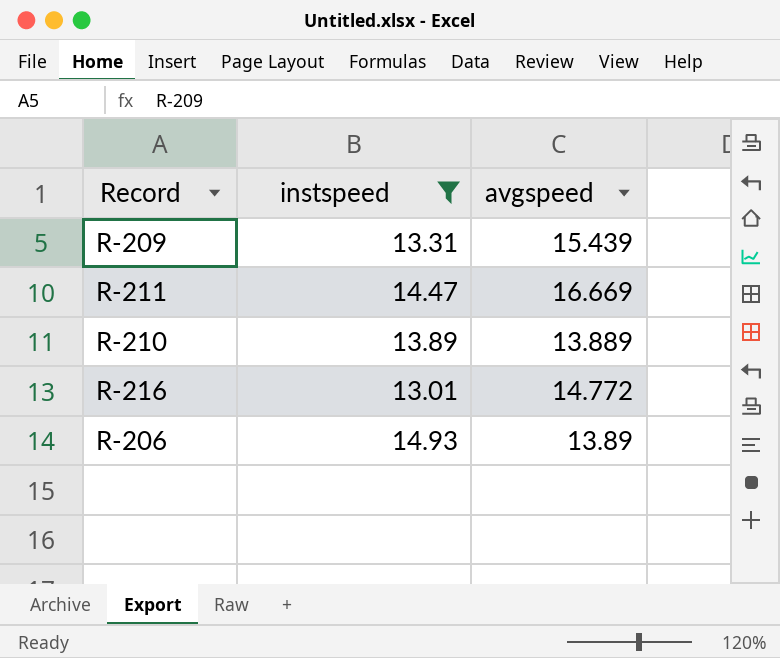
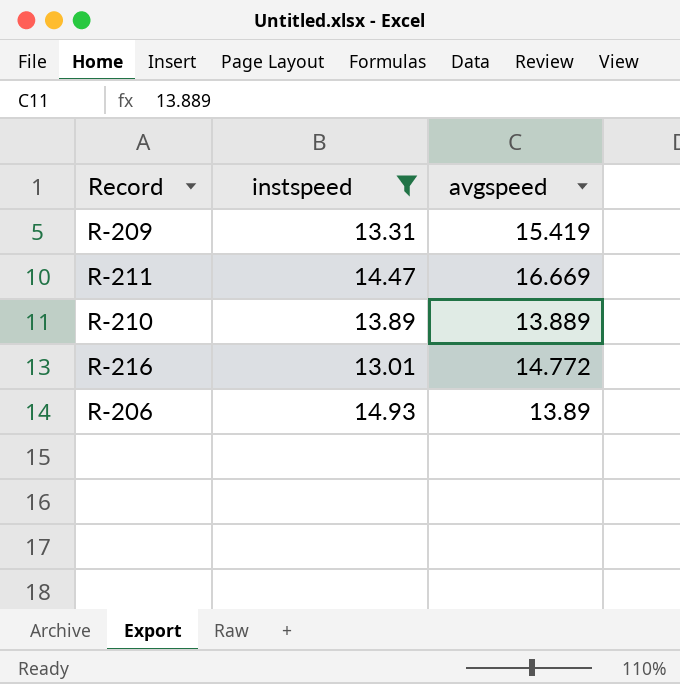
R-209 | avgspeed: 15.439 -> 15.419

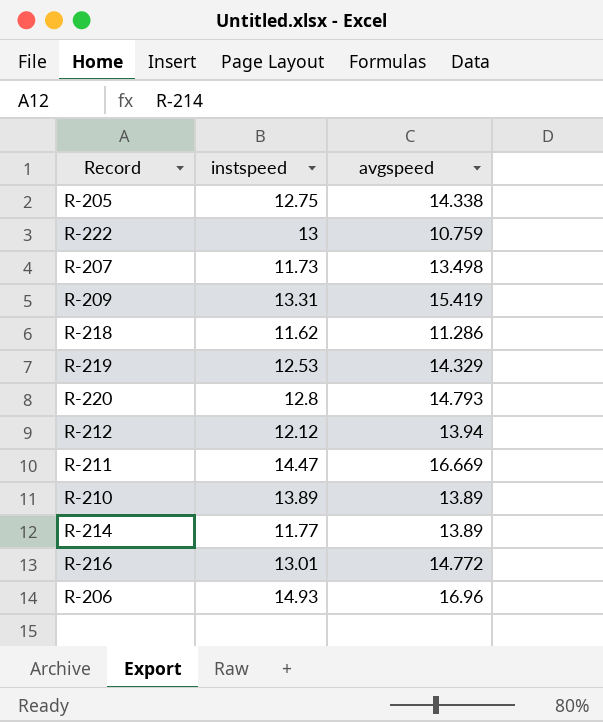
filter: instspeed >= 13.01 -> none
R-210 | avgspeed: 13.889 -> 13.89
R-206 | avgspeed: 13.89 -> 16.96

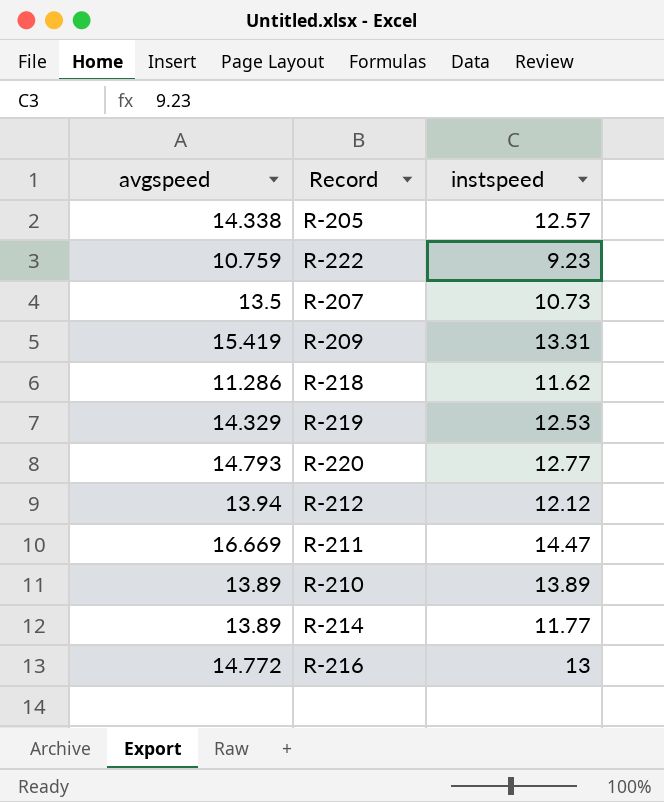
column avgspeed | position: 3 -> 1
row R-206: 14.93 | 16.96 -> none
R-205 | instspeed: 12.75 -> 12.57
R-222 | instspeed: 13 -> 9.23
R-207 | avgspeed: 13.498 -> 13.5
R-207 | instspeed: 11.73 -> 10.73
R-220 | instspeed: 12.8 -> 12.77
R-216 | instspeed: 13.01 -> 13

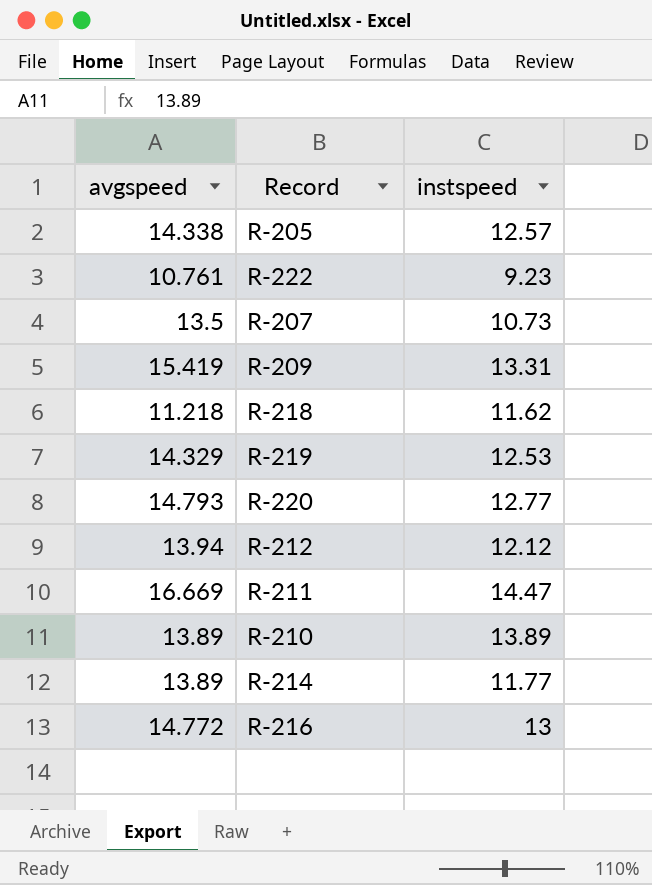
R-222 | avgspeed: 10.759 -> 10.761
R-218 | avgspeed: 11.286 -> 11.218

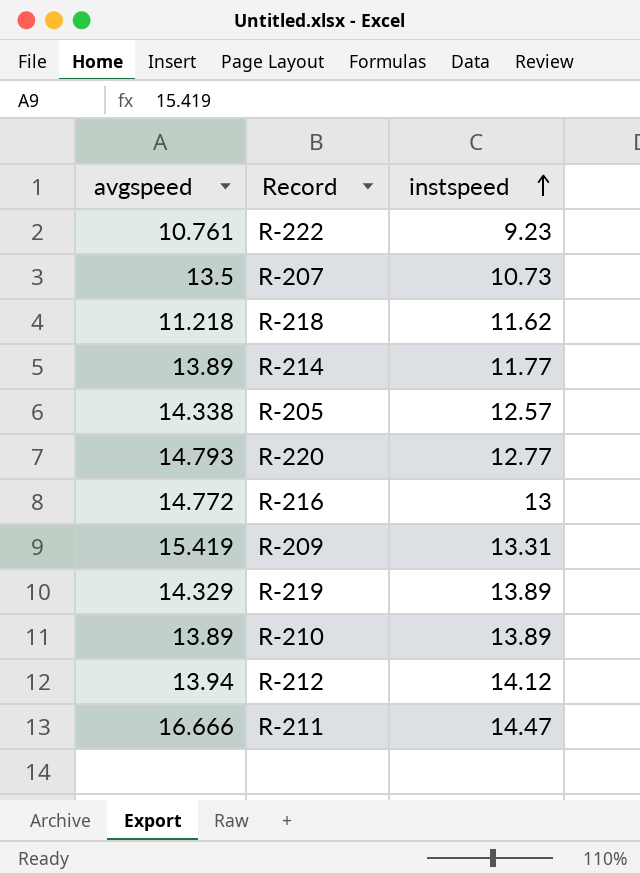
row order: none -> instspeed ascending
R-219 | instspeed: 12.53 -> 13.89
R-212 | instspeed: 12.12 -> 14.12
R-211 | avgspeed: 16.669 -> 16.666

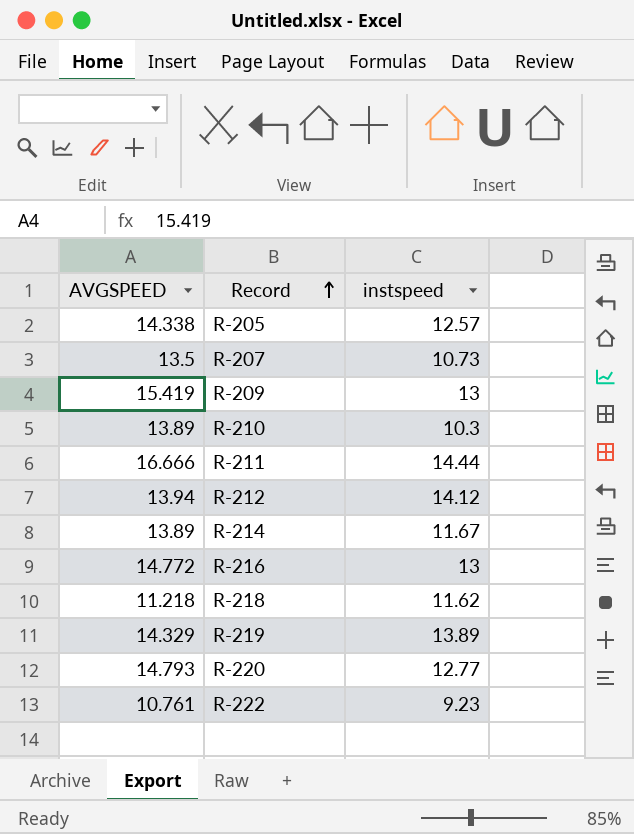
row order: instspeed ascending -> Record ascending
column name: avgspeed -> AVGSPEED
R-209 | instspeed: 13.31 -> 13
R-210 | instspeed: 13.89 -> 10.3
R-211 | instspeed: 14.47 -> 14.44
R-214 | instspeed: 11.77 -> 11.67

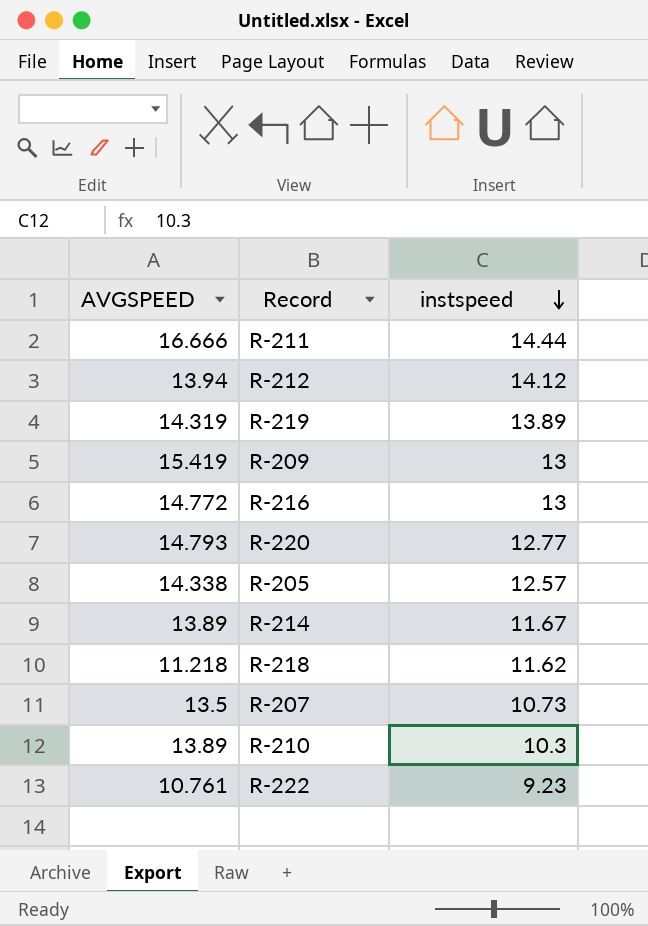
row order: Record ascending -> instspeed descending
R-219 | AVGSPEED: 14.329 -> 14.319

